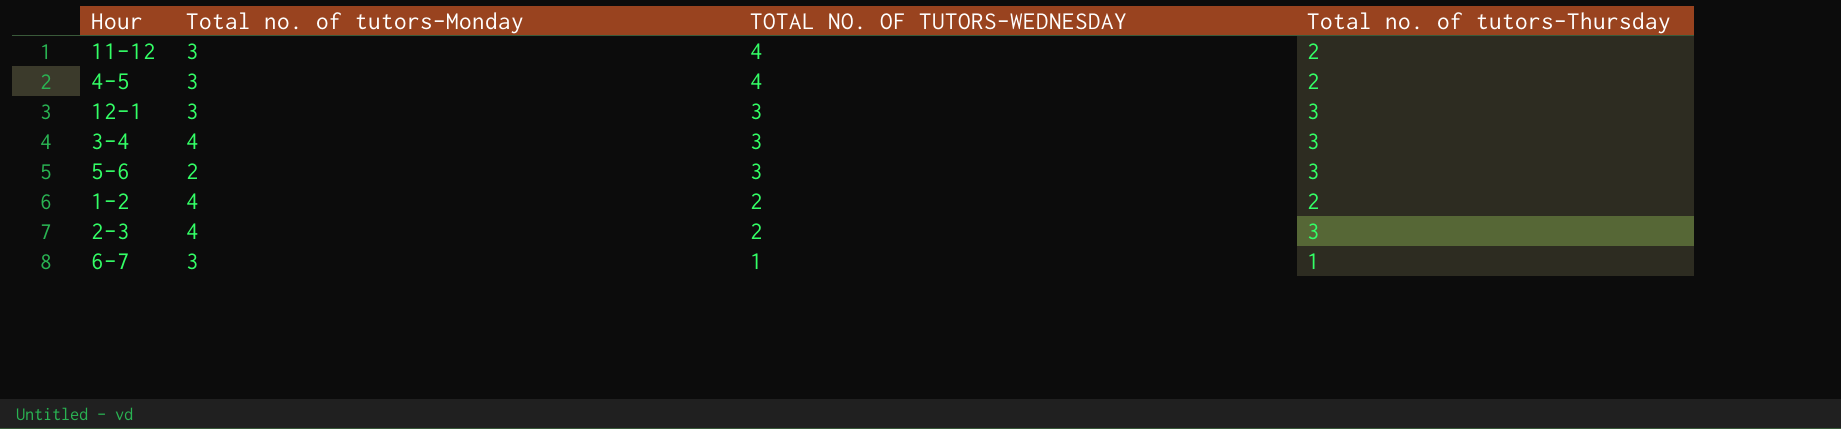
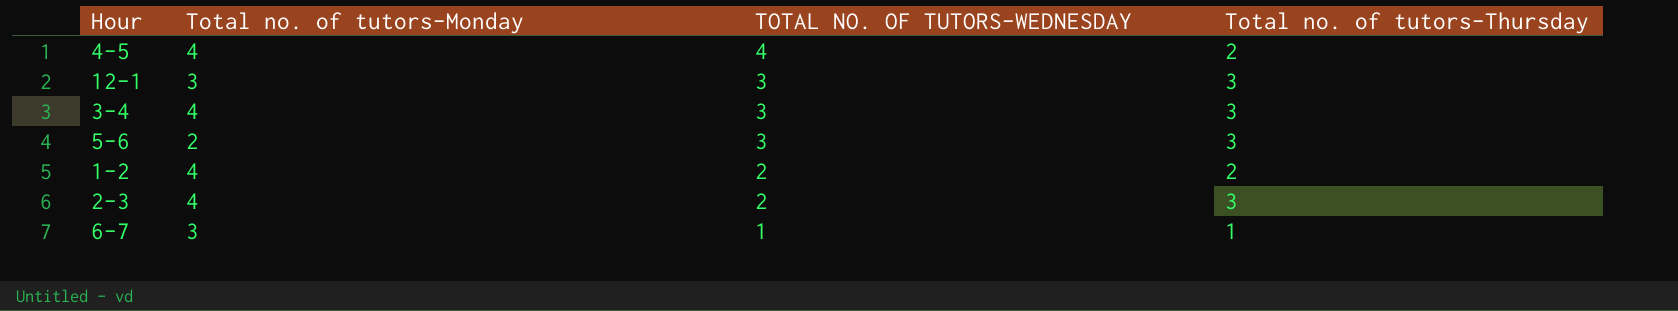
row 11-12: 3 | 4 | 2 -> none
4-5 | Total no. of tutors-Monday: 3 -> 4

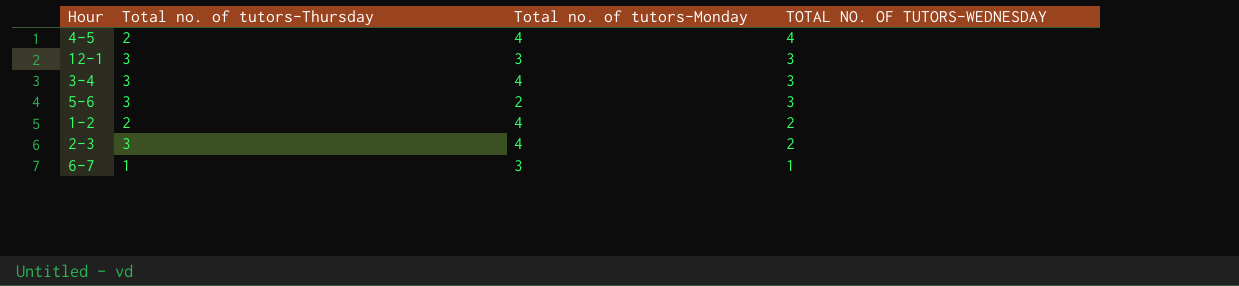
column Total no. of tutors-Thursday | position: 4 -> 2

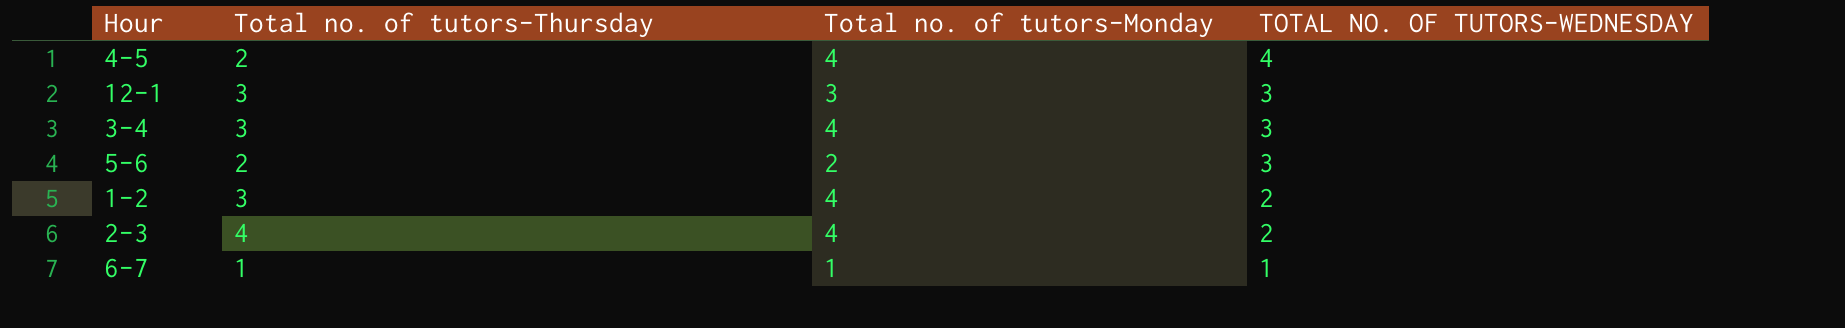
5-6 | Total no. of tutors-Thursday: 3 -> 2
1-2 | Total no. of tutors-Thursday: 2 -> 3
2-3 | Total no. of tutors-Thursday: 3 -> 4
6-7 | Total no. of tutors-Monday: 3 -> 1

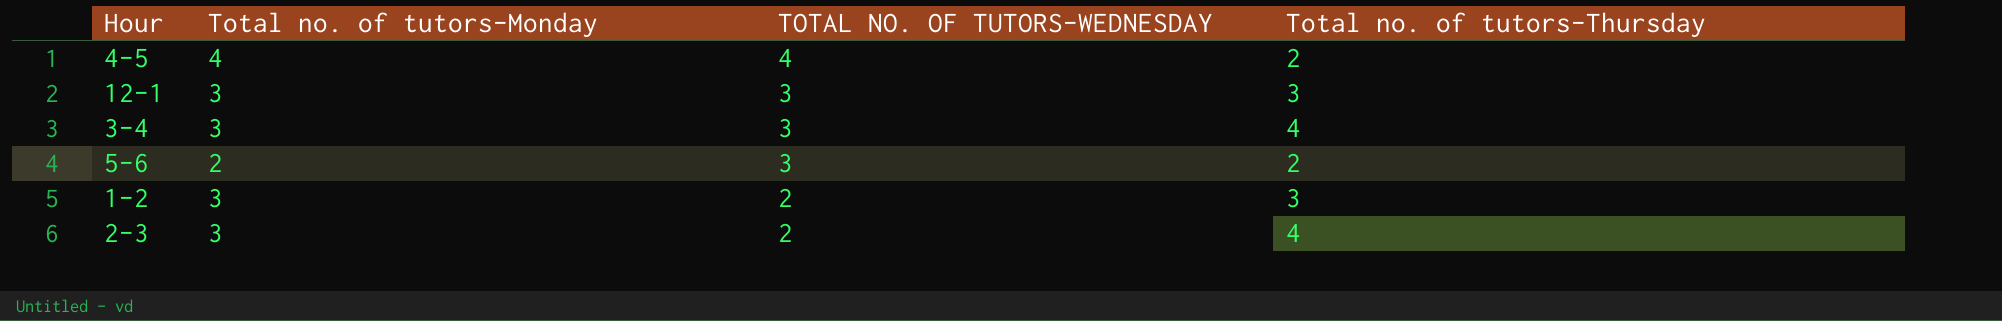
column Total no. of tutors-Thursday | position: 2 -> 4
row 6-7: 1 | 1 | 1 -> none
3-4 | Total no. of tutors-Monday: 4 -> 3
3-4 | Total no. of tutors-Thursday: 3 -> 4
1-2 | Total no. of tutors-Monday: 4 -> 3
2-3 | Total no. of tutors-Monday: 4 -> 3

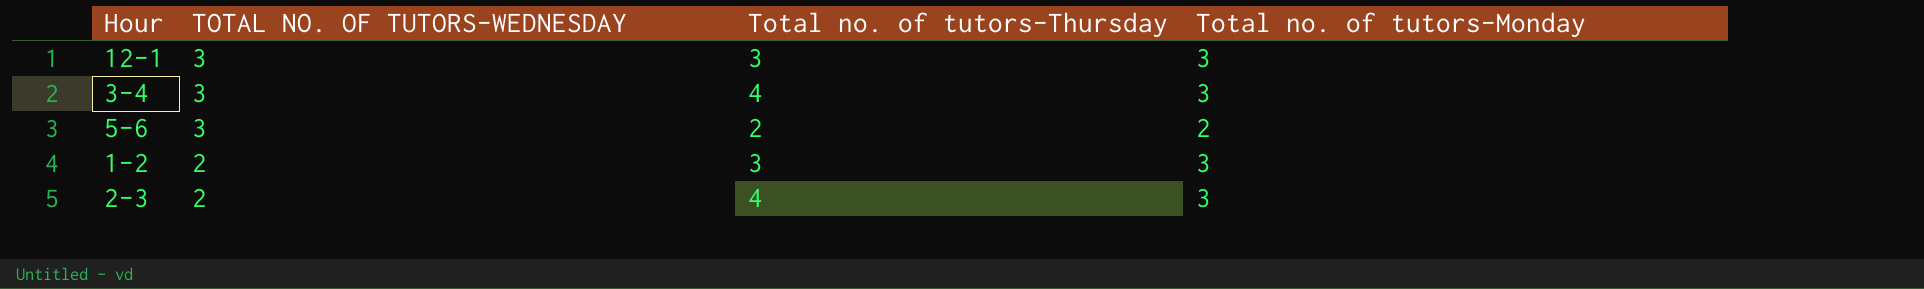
column Total no. of tutors-Monday | position: 2 -> 4
row 4-5: 4 | 4 | 2 -> none

